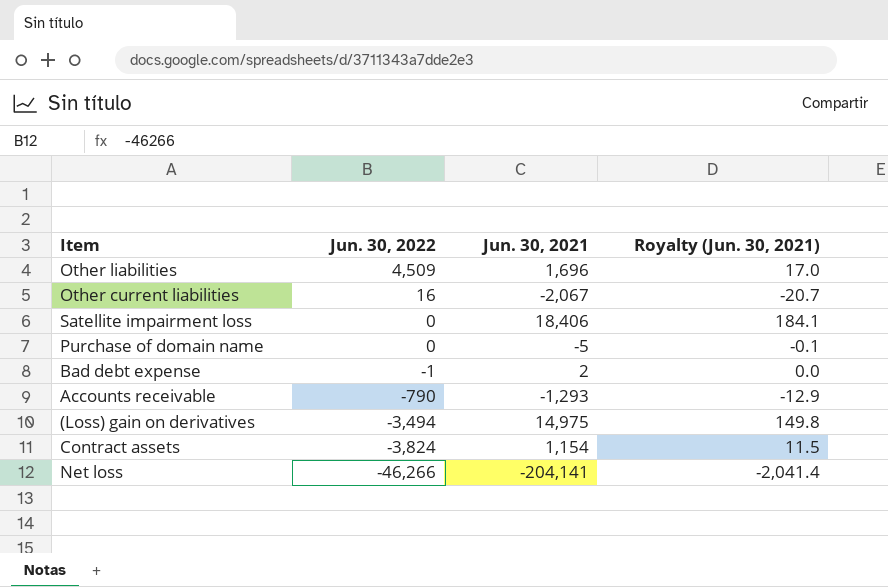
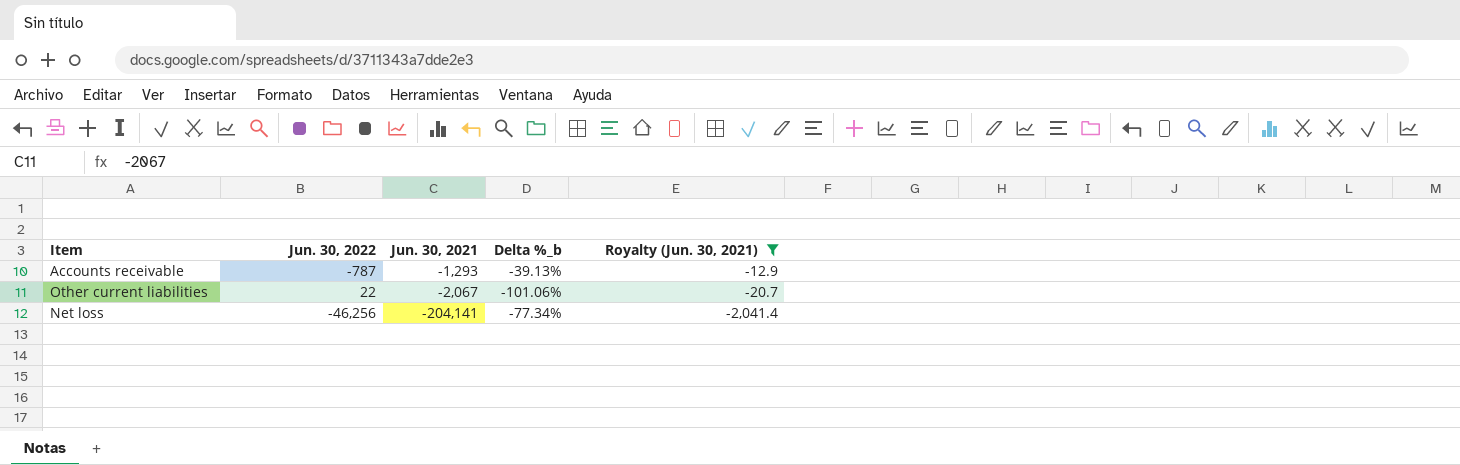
filter: none -> Royalty (Jun. 30, 2021) <= -12.9
row order: Jun. 30, 2022 descending -> Jun. 30, 2021 descending
column Delta %_b | formula: none -> ([Jun. 30, 2022] - [Jun. 30, 2021]) / [Jun. 30, 2021]
Accounts receivable | Jun. 30, 2022: -790 -> -787
Other current liabilities | Jun. 30, 2022: 16 -> 22
Net loss | Jun. 30, 2022: -46,266 -> -46,256

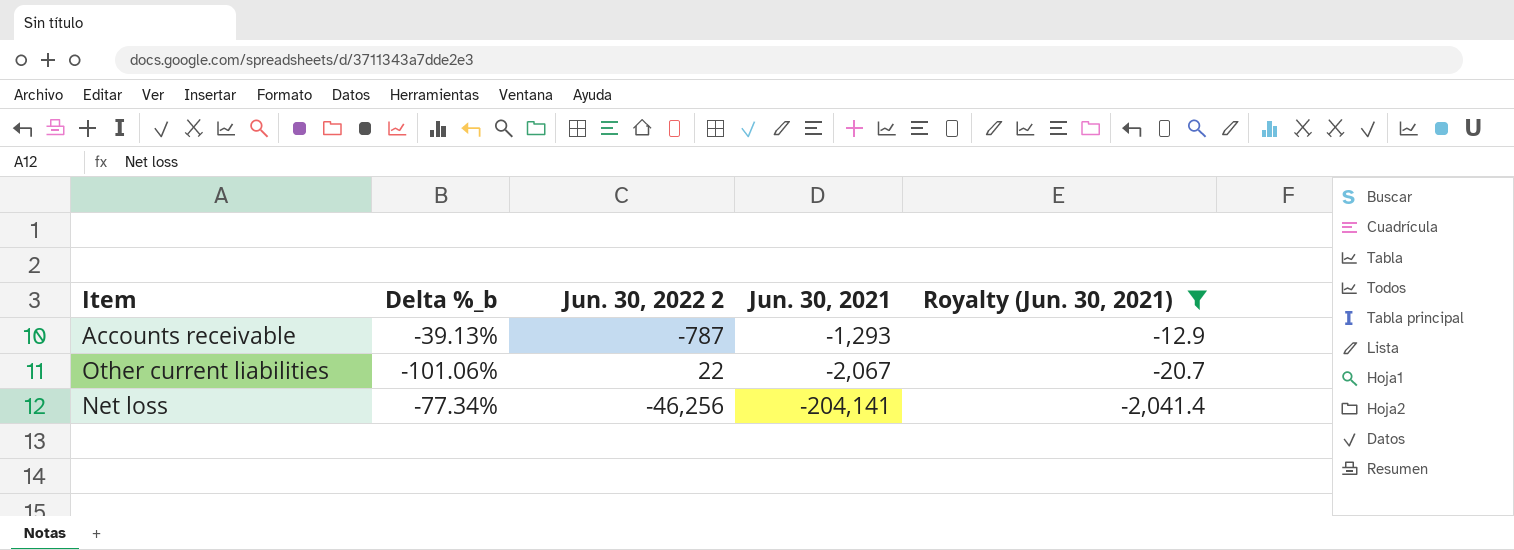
column Delta %_b | position: 4 -> 2
column name: Jun. 30, 2022 -> Jun. 30, 2022 2

